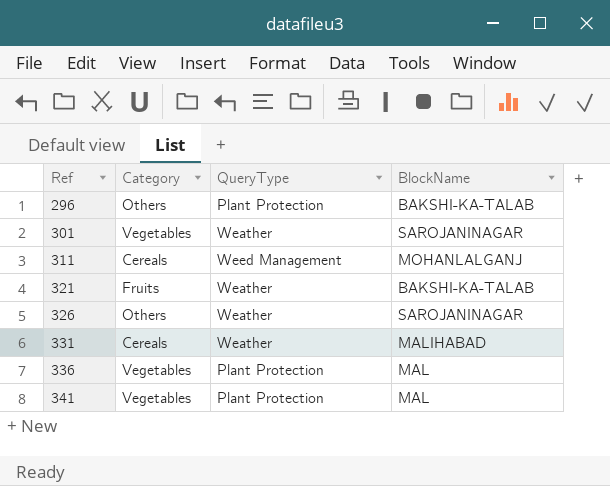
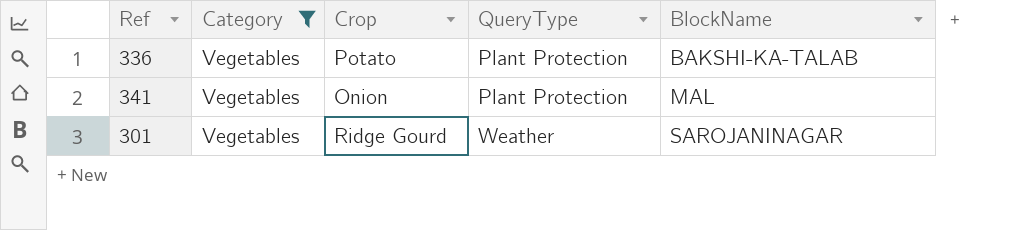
filter: none -> Category = Vegetables
row order: Ref ascending -> QueryType ascending
column Crop | position: none -> 3
336 | BlockName: MAL -> BAKSHI-KA-TALAB

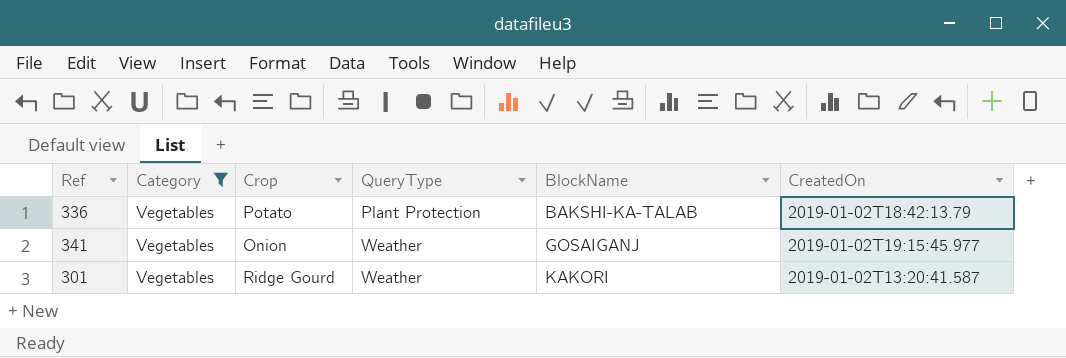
column CreatedOn | position: none -> 6
341 | QueryType: Plant Protection -> Weather
341 | BlockName: MAL -> GOSAIGANJ
301 | BlockName: SAROJANINAGAR -> KAKORI

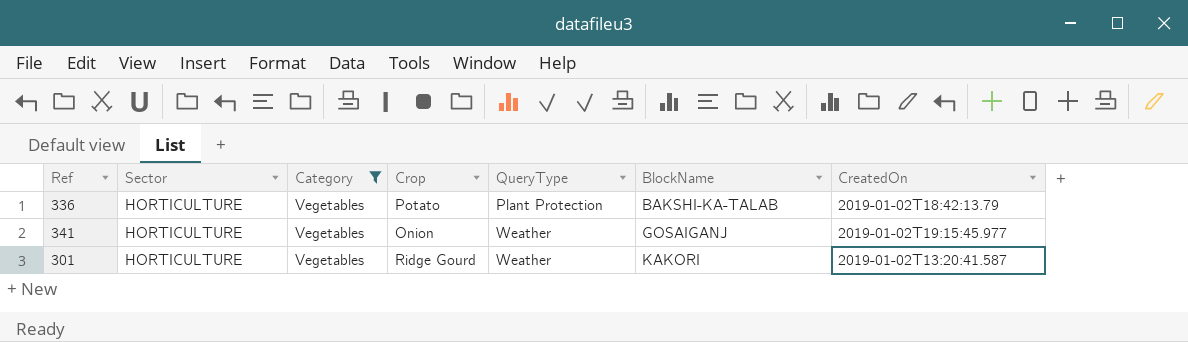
column Sector | position: none -> 2

